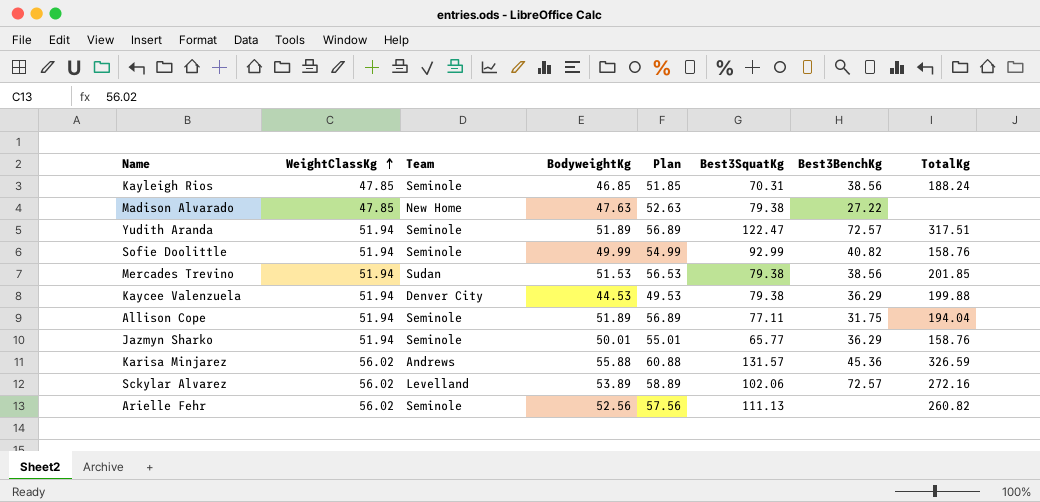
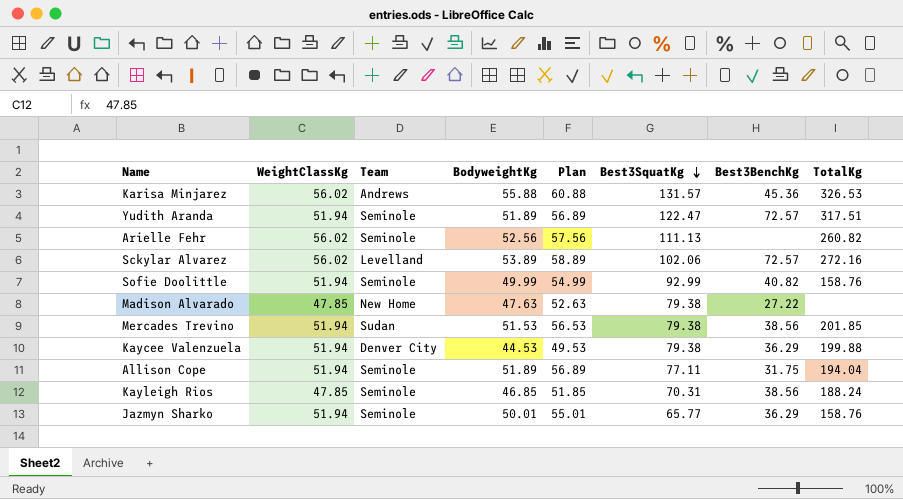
row order: WeightClassKg ascending -> Best3SquatKg descending
Karisa Minjarez | TotalKg: 326.59 -> 326.53

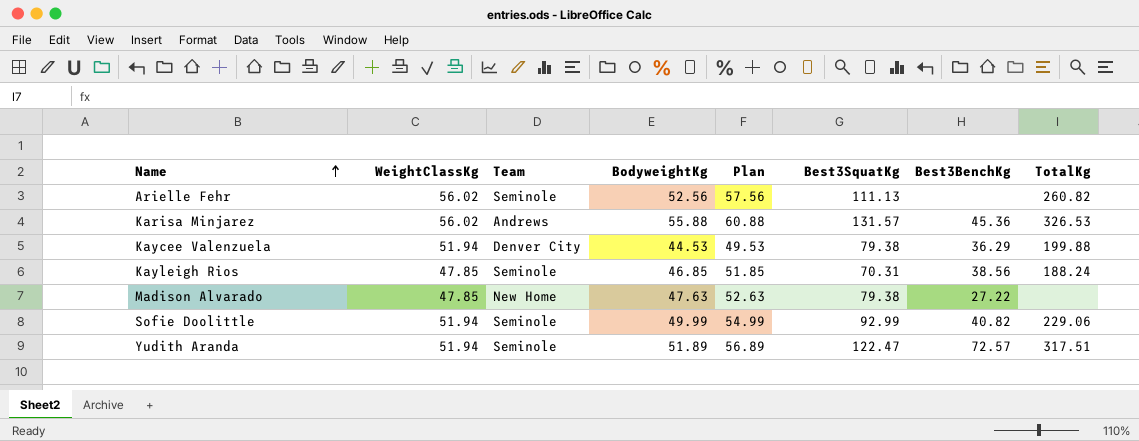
row order: Best3SquatKg descending -> Name ascending
row Sckylar Alvarez: 56.02 | Levelland | 53.89 | 58.89 | 102.06 | 72.57 | 272.16 -> none
row Mercades Trevino: 51.94 | Sudan | 51.53 | 56.53 | 79.38 | 38.56 | 201.85 -> none
row Allison Cope: 51.94 | Seminole | 51.89 | 56.89 | 77.11 | 31.75 | 194.04 -> none
row Jazmyn Sharko: 51.94 | Seminole | 50.01 | 55.01 | 65.77 | 36.29 | 158.76 -> none
Sofie Doolittle | TotalKg: 158.76 -> 229.06

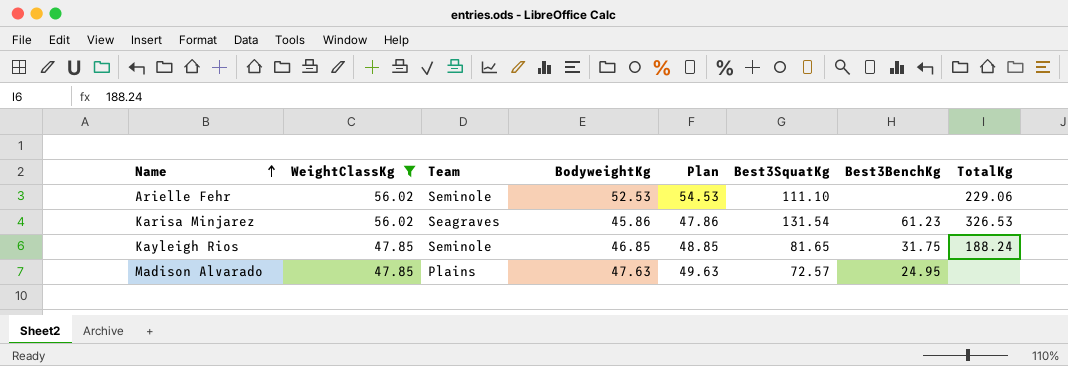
filter: none -> WeightClassKg != 51.94
column Plan | formula: [BodyweightKg] + 5 -> [BodyweightKg] + 2
Arielle Fehr | BodyweightKg: 52.56 -> 52.53
Arielle Fehr | Best3SquatKg: 111.13 -> 111.10
Arielle Fehr | TotalKg: 260.82 -> 229.06
Karisa Minjarez | Team: Andrews -> Seagraves
Karisa Minjarez | BodyweightKg: 55.88 -> 45.86
Karisa Minjarez | Best3SquatKg: 131.57 -> 131.54
Karisa Minjarez | Best3BenchKg: 45.36 -> 61.23
Kayleigh Rios | Best3SquatKg: 70.31 -> 81.65
Kayleigh Rios | Best3BenchKg: 38.56 -> 31.75
Madison Alvarado | Team: New Home -> Plains
Madison Alvarado | Best3SquatKg: 79.38 -> 72.57
Madison Alvarado | Best3BenchKg: 27.22 -> 24.95

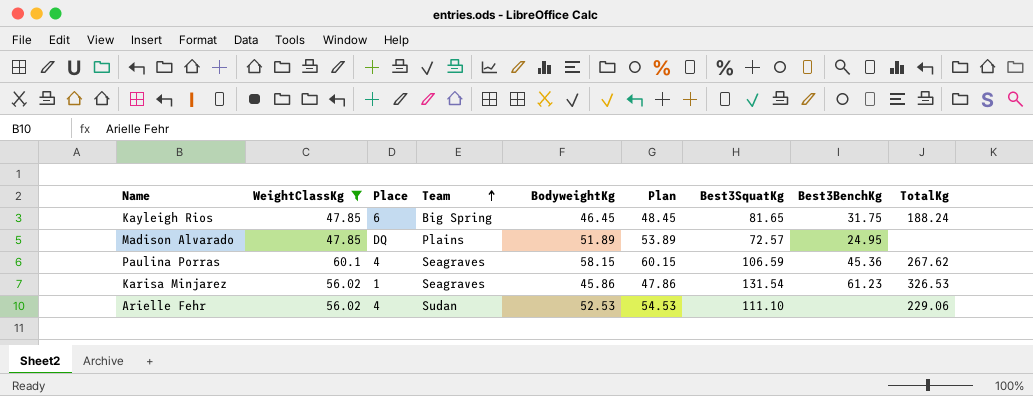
row order: Name ascending -> Team ascending
column Place | position: none -> 3
Kayleigh Rios | Team: Seminole -> Big Spring
Kayleigh Rios | BodyweightKg: 46.85 -> 46.45
Kayleigh Rios | Plan: 48.85 -> 48.45
Madison Alvarado | BodyweightKg: 47.63 -> 51.89
Madison Alvarado | Plan: 49.63 -> 53.89
row Paulina Porras: none -> 60.1 | 4 | Seagraves | 58.15 | 60.15 | 106.59 | 45.36 | 267.62
Arielle Fehr | Team: Seminole -> Sudan

